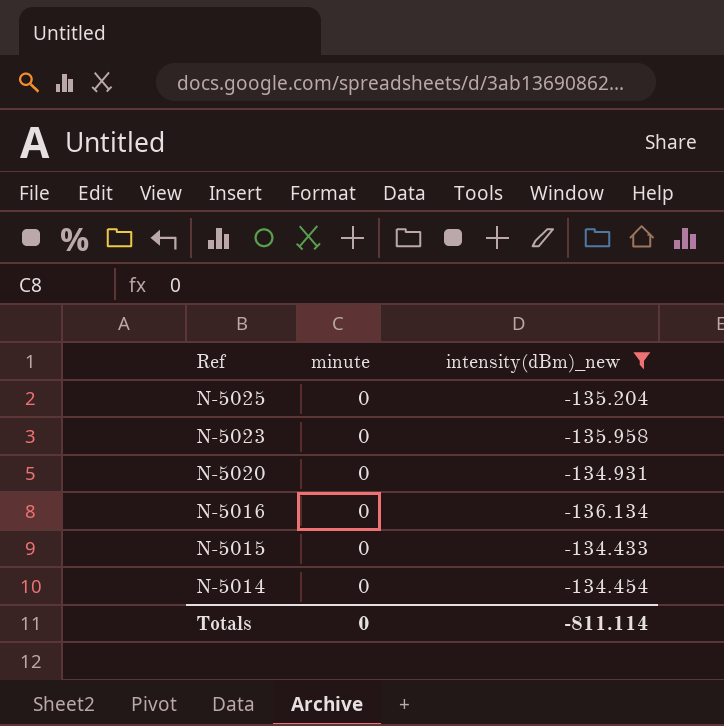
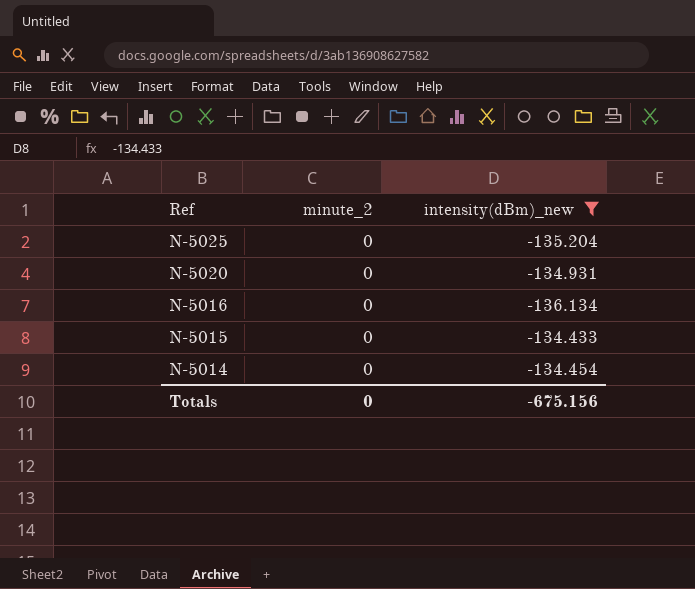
column name: minute -> minute_2
row N-5023: 0 | -135.958 -> none
Totals | intensity(dBm)_new: -811.114 -> -675.156

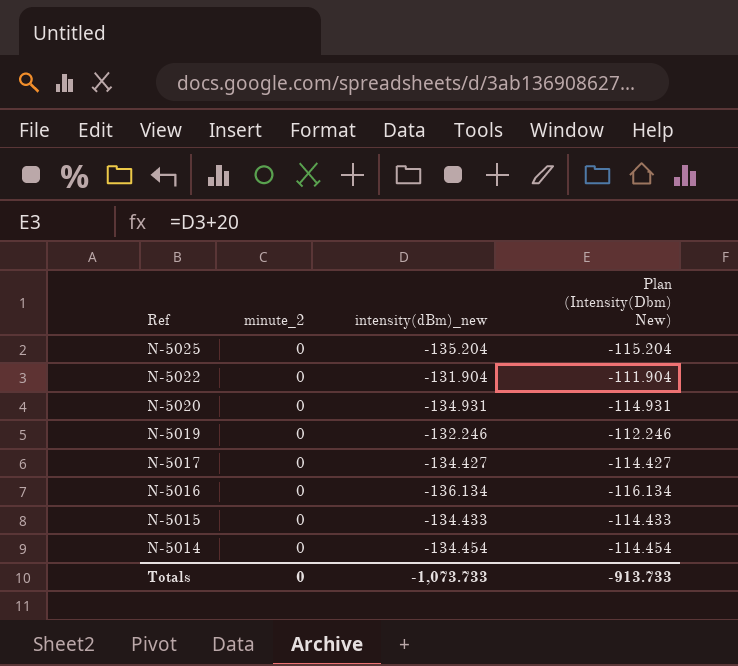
filter: intensity(dBm)_new <= -134.433 -> none
column Plan (Intensity(Dbm) New) | formula: none -> [intensity(dBm)_new] + 20
Totals | intensity(dBm)_new: -675.156 -> -1,073.733

